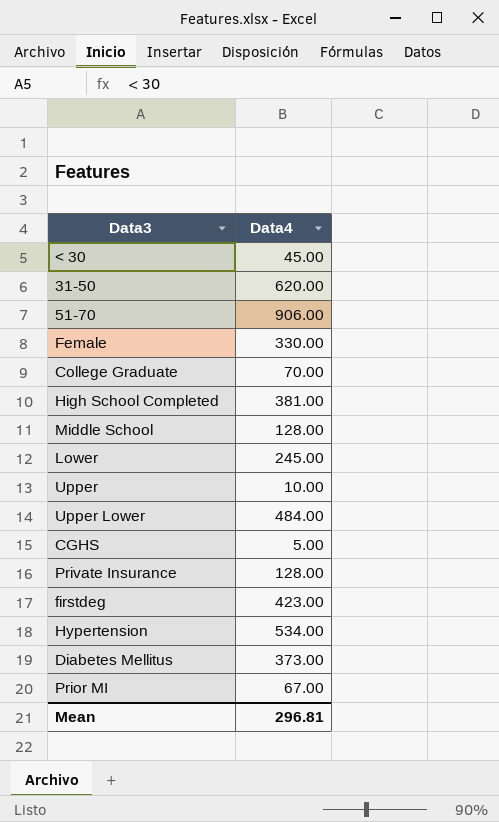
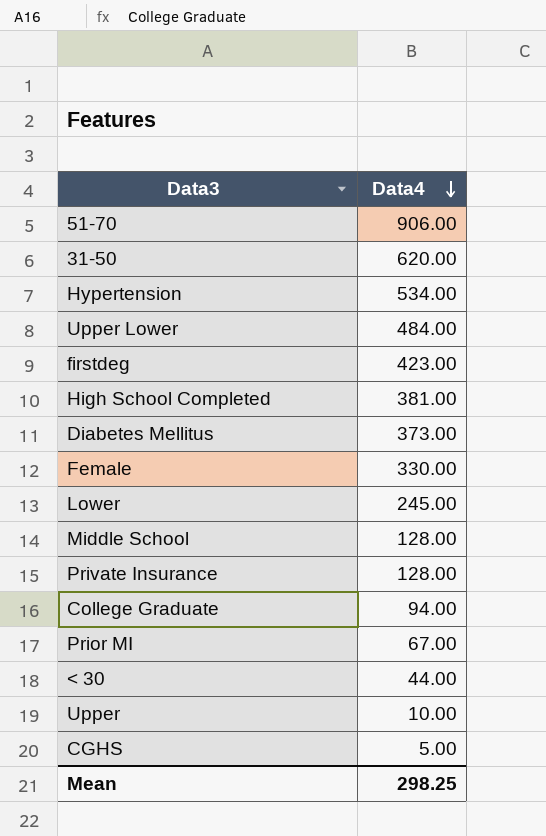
row order: none -> Data4 descending
College Graduate | Data4: 70.00 -> 94.00
< 30 | Data4: 45.00 -> 44.00
Mean | Data4: 296.81 -> 298.25

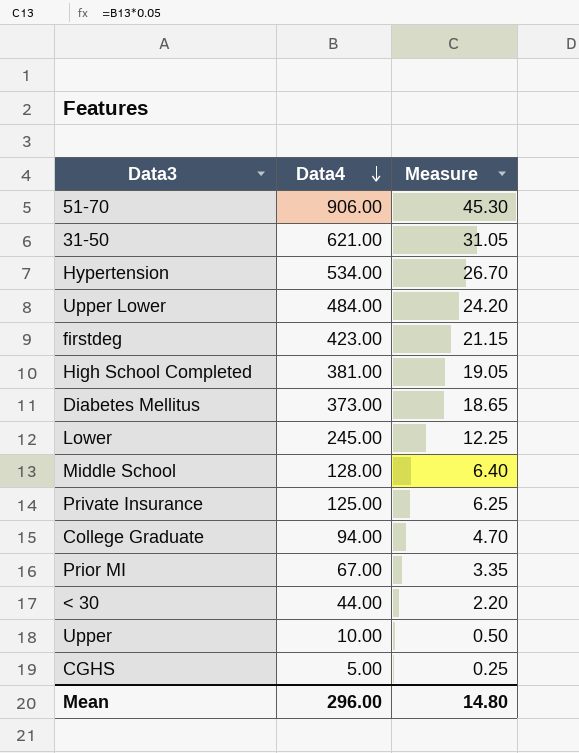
column Measure | formula: none -> [Data4] * 0.05
row Female: 330.00 -> none
31-50 | Data4: 620.00 -> 621.00
Private Insurance | Data4: 128.00 -> 125.00
Mean | Data4: 298.25 -> 296.00

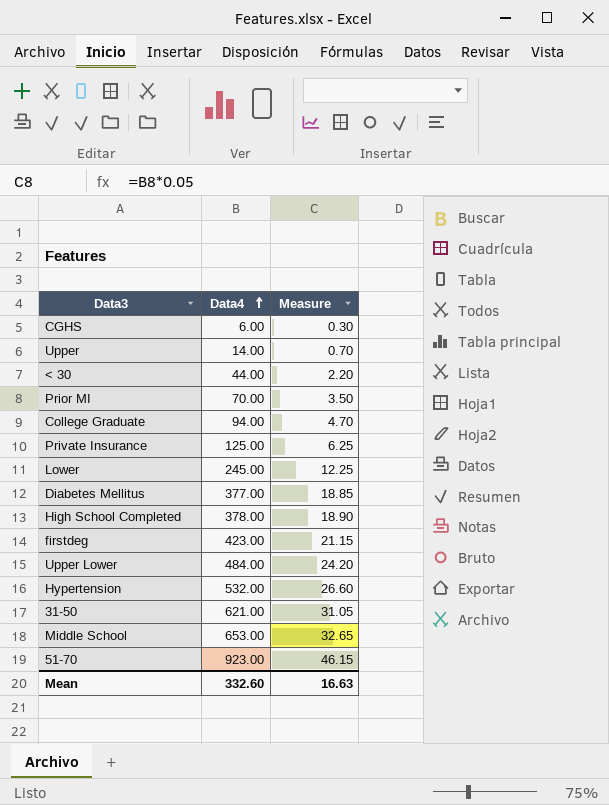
row order: Data4 descending -> Data4 ascending
CGHS | Data4: 5.00 -> 6.00
CGHS | Measure: 0.25 -> 0.30
Upper | Data4: 10.00 -> 14.00
Upper | Measure: 0.50 -> 0.70
Prior MI | Data4: 67.00 -> 70.00
Prior MI | Measure: 3.35 -> 3.50
Diabetes Mellitus | Data4: 373.00 -> 377.00
Diabetes Mellitus | Measure: 18.65 -> 18.85
High School Completed | Data4: 381.00 -> 378.00
High School Completed | Measure: 19.05 -> 18.90
Hypertension | Data4: 534.00 -> 532.00
Hypertension | Measure: 26.70 -> 26.60
Middle School | Data4: 128.00 -> 653.00
Middle School | Measure: 6.40 -> 32.65
51-70 | Data4: 906.00 -> 923.00
51-70 | Measure: 45.30 -> 46.15
Mean | Data4: 296.00 -> 332.60
Mean | Measure: 14.80 -> 16.63

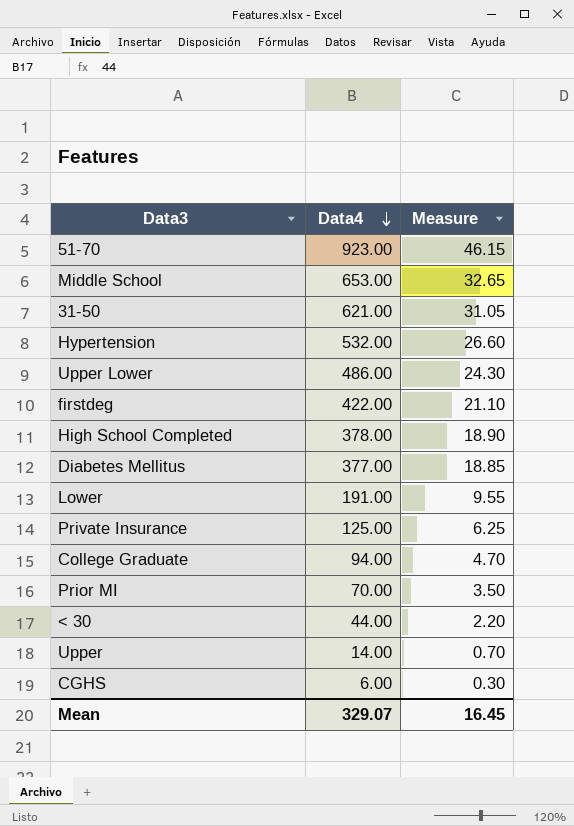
row order: Data4 ascending -> Data4 descending
Upper Lower | Data4: 484.00 -> 486.00
Upper Lower | Measure: 24.20 -> 24.30
firstdeg | Data4: 423.00 -> 422.00
firstdeg | Measure: 21.15 -> 21.10
Lower | Data4: 245.00 -> 191.00
Lower | Measure: 12.25 -> 9.55
Mean | Data4: 332.60 -> 329.07
Mean | Measure: 16.63 -> 16.45

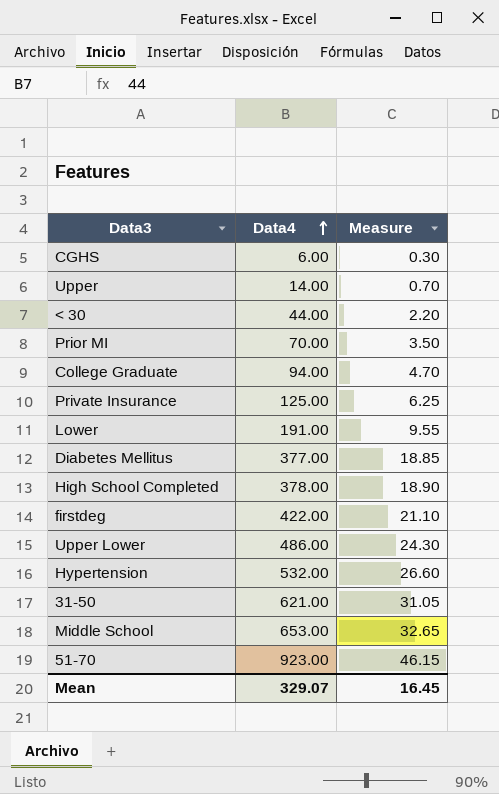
row order: Data4 descending -> Data4 ascending

